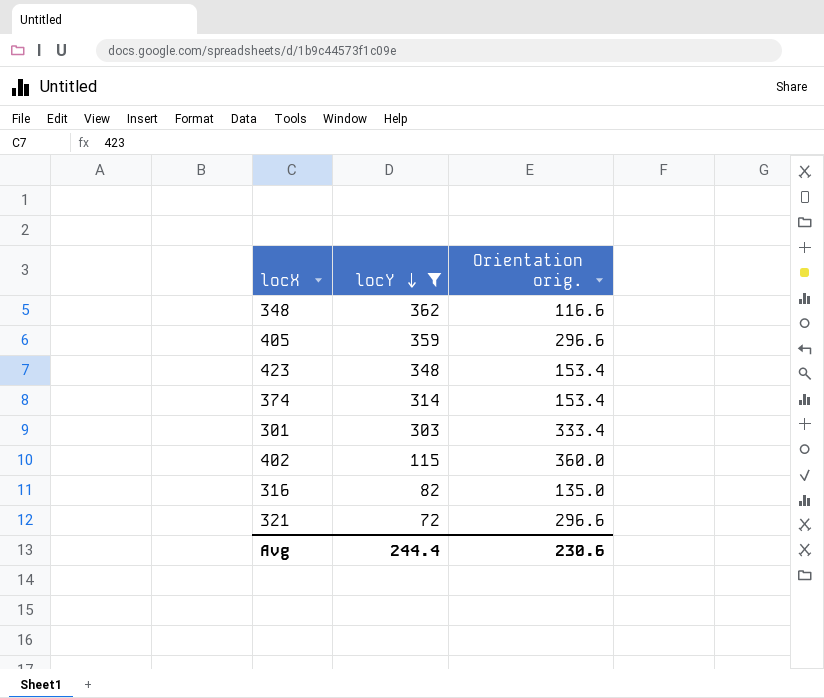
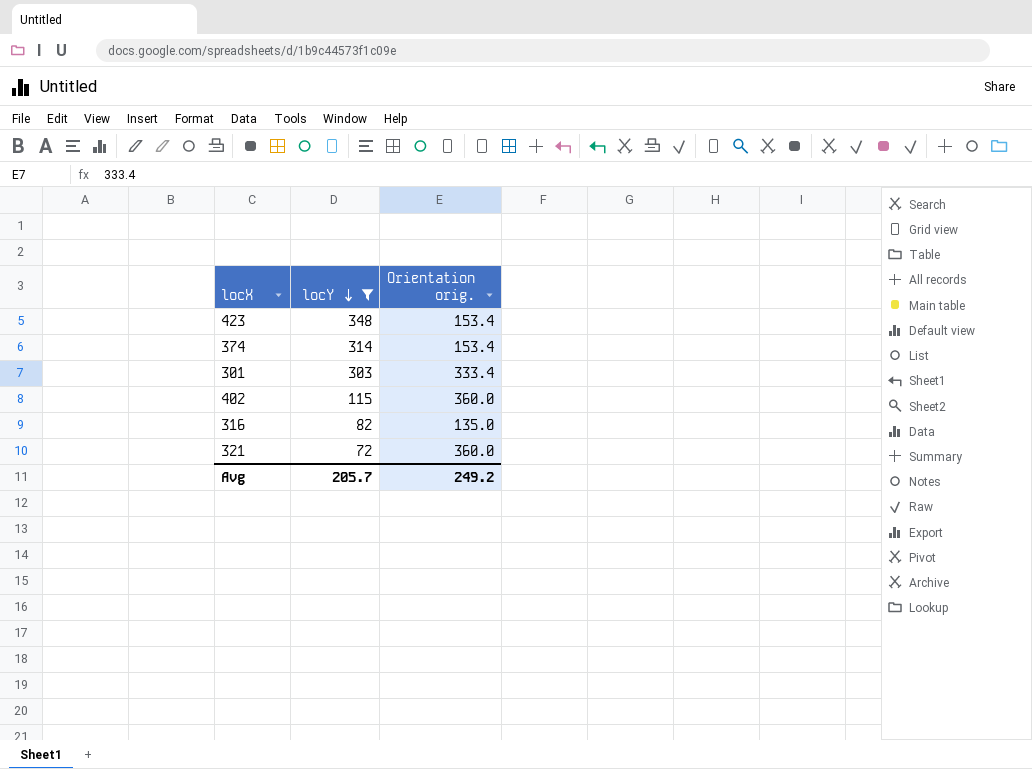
row 348: 362 | 116.6 -> none
row 405: 359 | 296.6 -> none
321 | Orientation orig.: 296.6 -> 360.0
Avg | locY: 244.4 -> 205.7
Avg | Orientation orig.: 230.6 -> 249.2

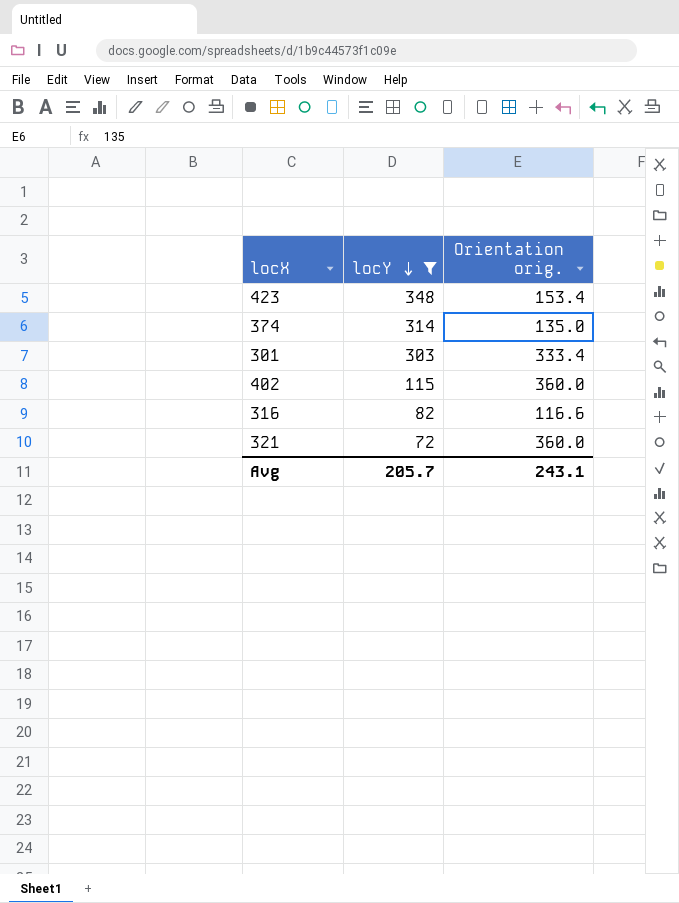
374 | Orientation orig.: 153.4 -> 135.0
316 | Orientation orig.: 135.0 -> 116.6
Avg | Orientation orig.: 249.2 -> 243.1

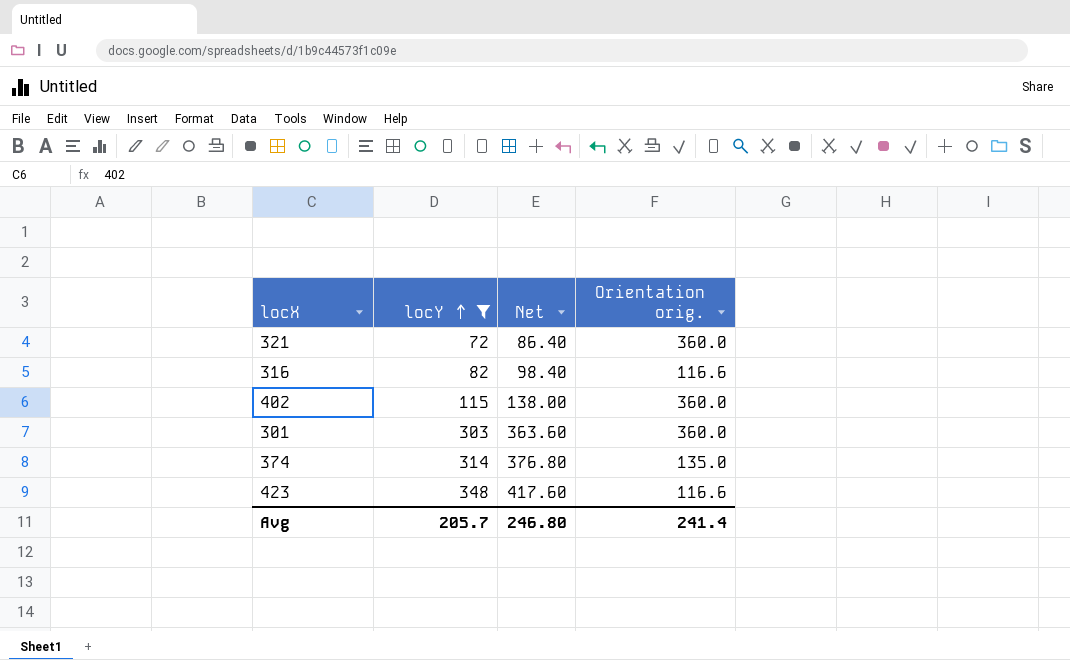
row order: locY descending -> locY ascending
column Net | formula: none -> [locY] * 1.2
301 | Orientation orig.: 333.4 -> 360.0
423 | Orientation orig.: 153.4 -> 116.6
Avg | Orientation orig.: 243.1 -> 241.4

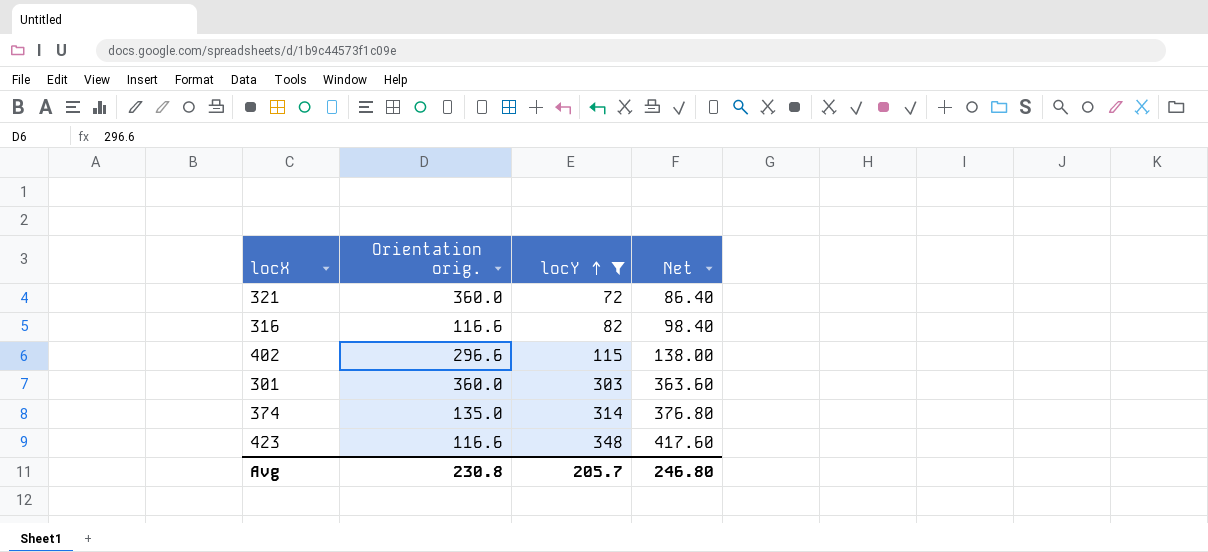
column Orientation orig. | position: 4 -> 2
402 | Orientation orig.: 360.0 -> 296.6
Avg | Orientation orig.: 241.4 -> 230.8

